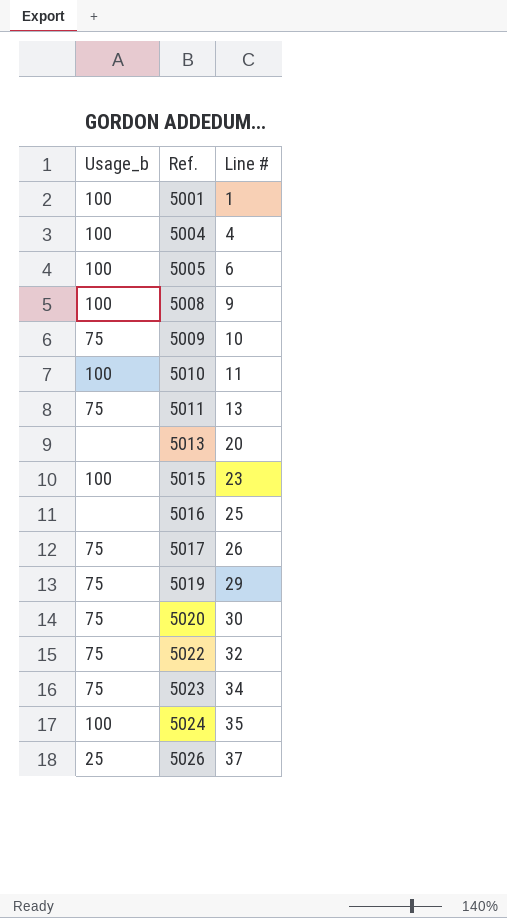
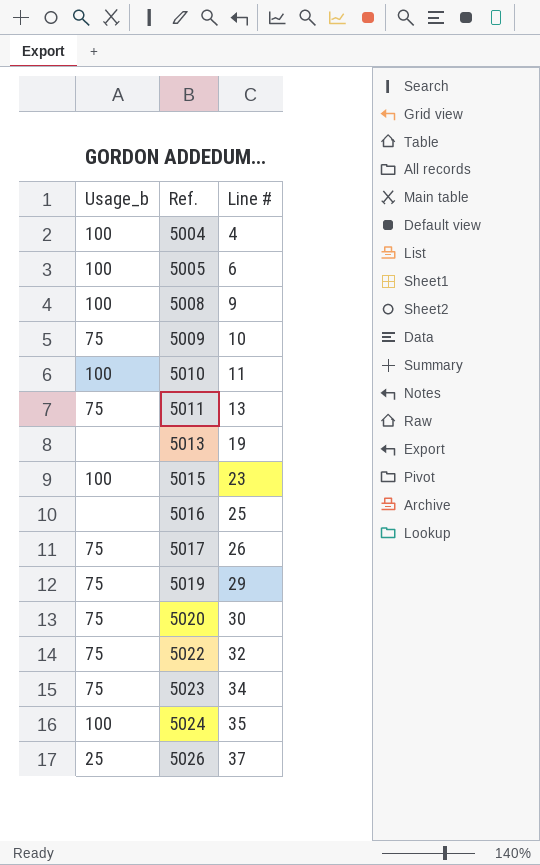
row 5001: 100 | 1 -> none
5013 | Line #: 20 -> 19

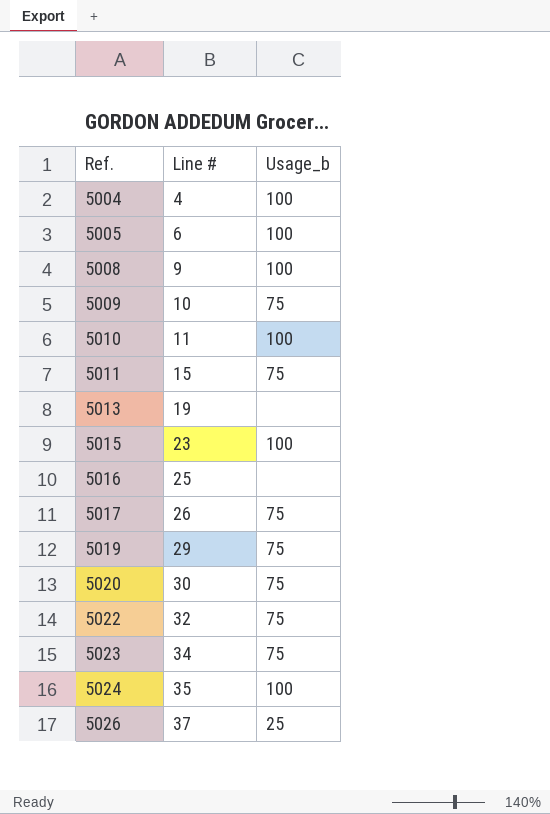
column Usage_b | position: 1 -> 3
5011 | Line #: 13 -> 15

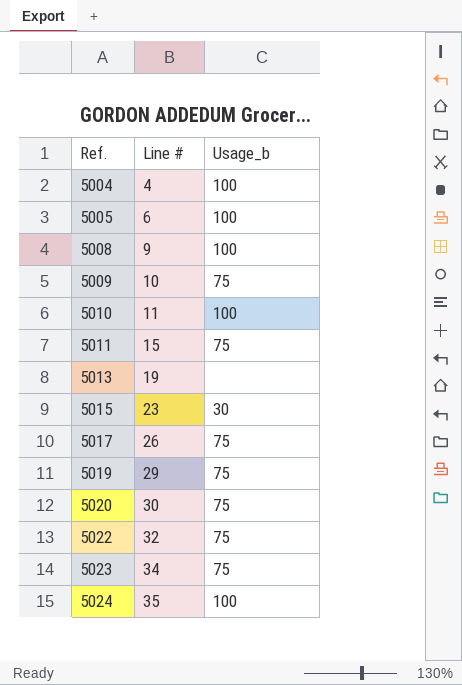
row 5016: 25 | none -> none
row 5026: 37 | 25 -> none
5015 | Usage_b: 100 -> 30

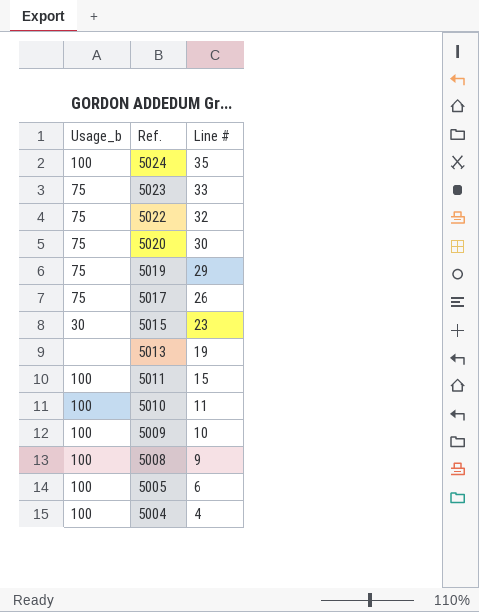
row order: Ref. ascending -> Ref. descending
column Usage_b | position: 3 -> 1
5023 | Line #: 34 -> 33
5011 | Usage_b: 75 -> 100
5009 | Usage_b: 75 -> 100

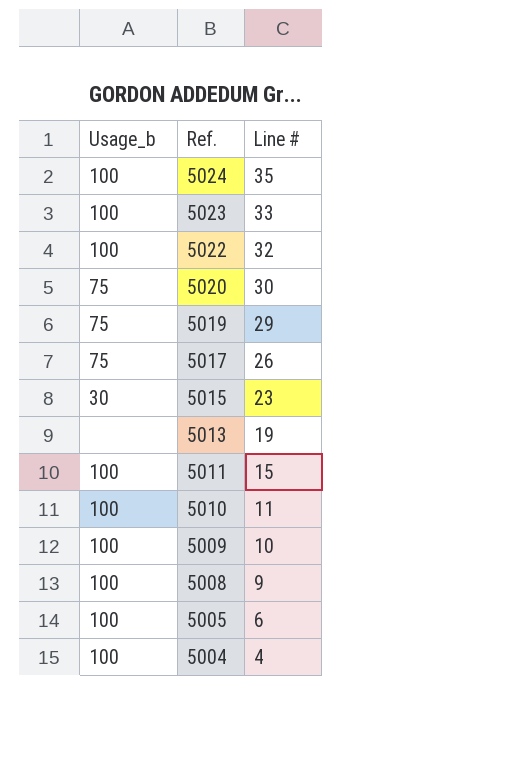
5023 | Usage_b: 75 -> 100
5022 | Usage_b: 75 -> 100

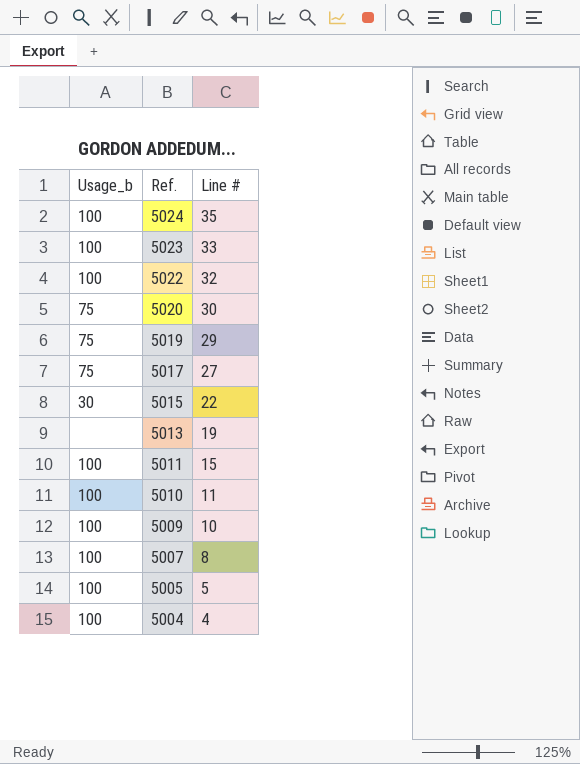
row 5008: 100 | 9 -> none
5017 | Line #: 26 -> 27
5015 | Line #: 23 -> 22
row 5007: none -> 100 | 8
5005 | Line #: 6 -> 5

